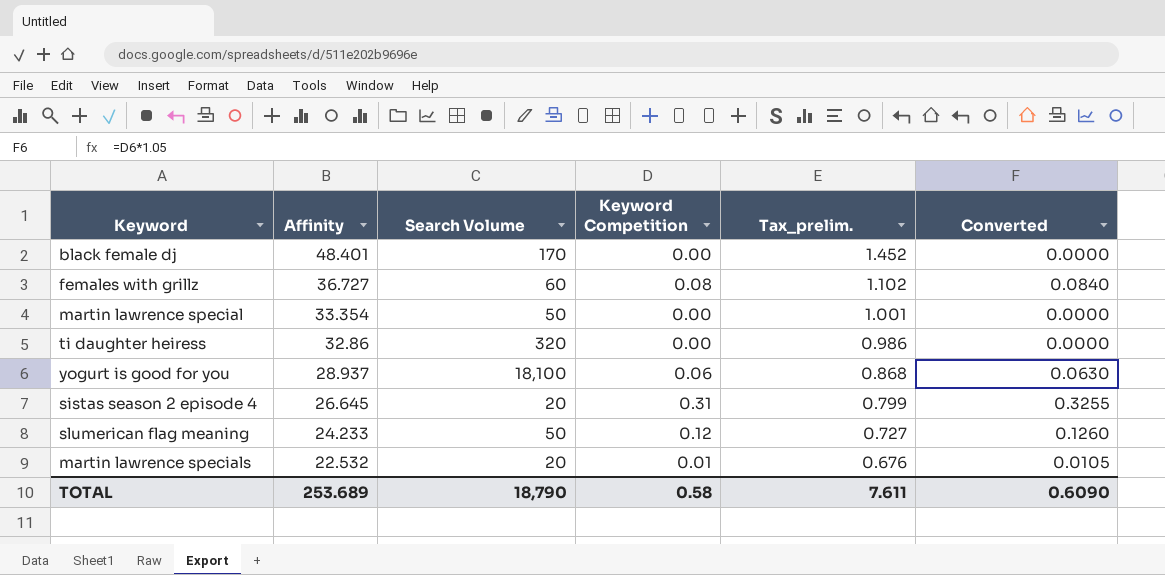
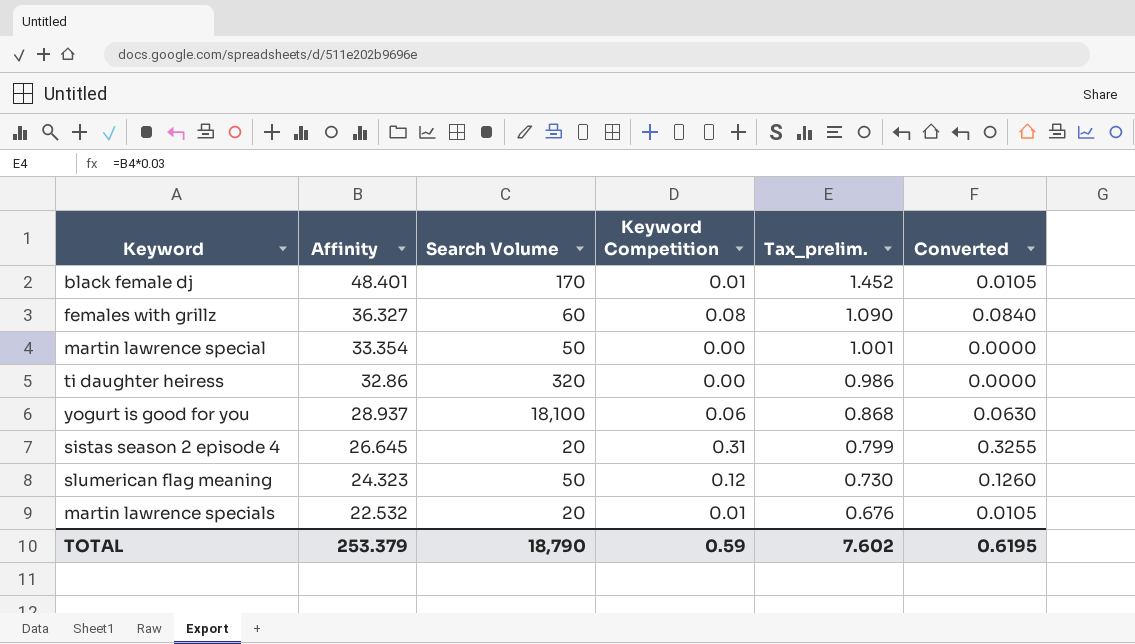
black female dj | Keyword Competition: 0.00 -> 0.01
black female dj | Converted: 0.0000 -> 0.0105
females with grillz | Affinity: 36.727 -> 36.327
females with grillz | Tax_prelim.: 1.102 -> 1.090
slumerican flag meaning | Affinity: 24.233 -> 24.323
slumerican flag meaning | Tax_prelim.: 0.727 -> 0.730
TOTAL | Affinity: 253.689 -> 253.379
TOTAL | Keyword Competition: 0.58 -> 0.59
TOTAL | Tax_prelim.: 7.611 -> 7.602
TOTAL | Converted: 0.6090 -> 0.6195

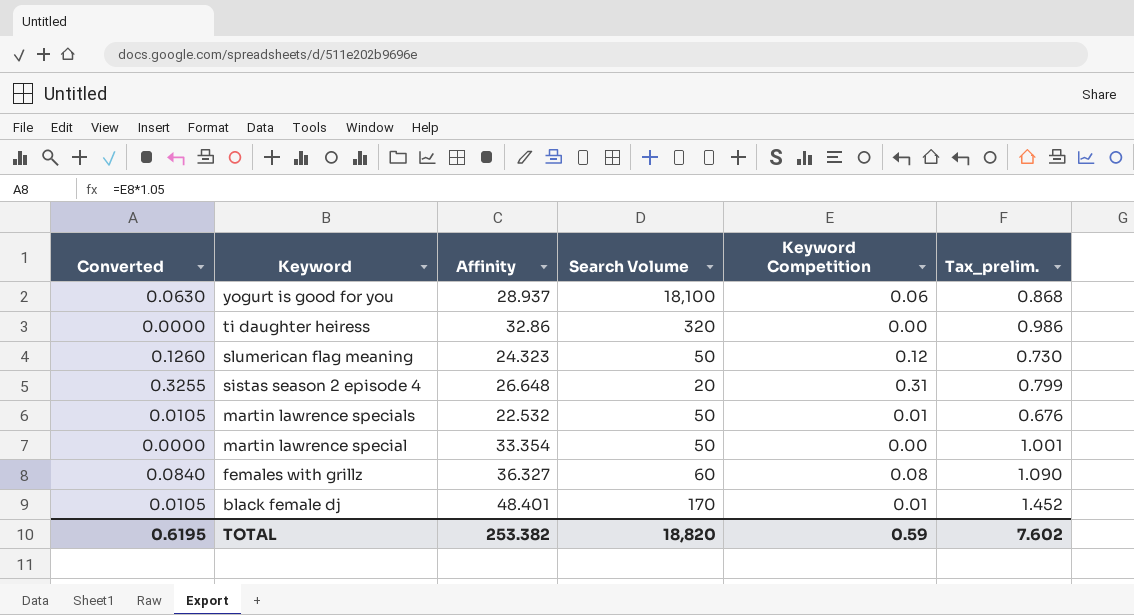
row order: Affinity descending -> Keyword descending
column Converted | position: 6 -> 1
sistas season 2 episode 4 | Affinity: 26.645 -> 26.648
martin lawrence specials | Search Volume: 20 -> 50
TOTAL | Affinity: 253.379 -> 253.382
TOTAL | Search Volume: 18,790 -> 18,820

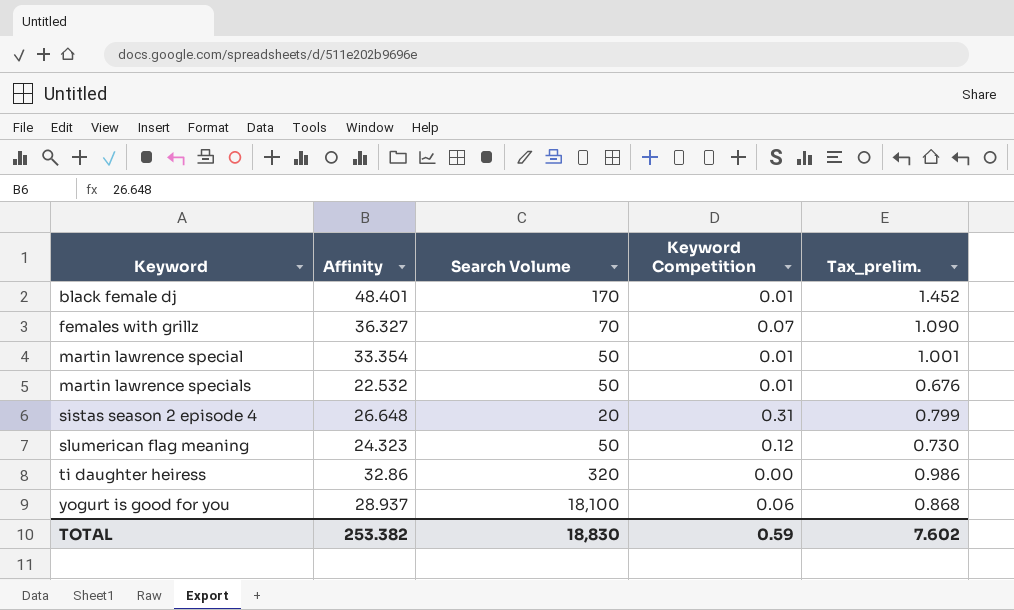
row order: Keyword descending -> Keyword ascending
column Converted | formula: [Keyword Competition] * 1.05 -> none
females with grillz | Search Volume: 60 -> 70
females with grillz | Keyword Competition: 0.08 -> 0.07
martin lawrence special | Keyword Competition: 0.00 -> 0.01
TOTAL | Search Volume: 18,820 -> 18,830

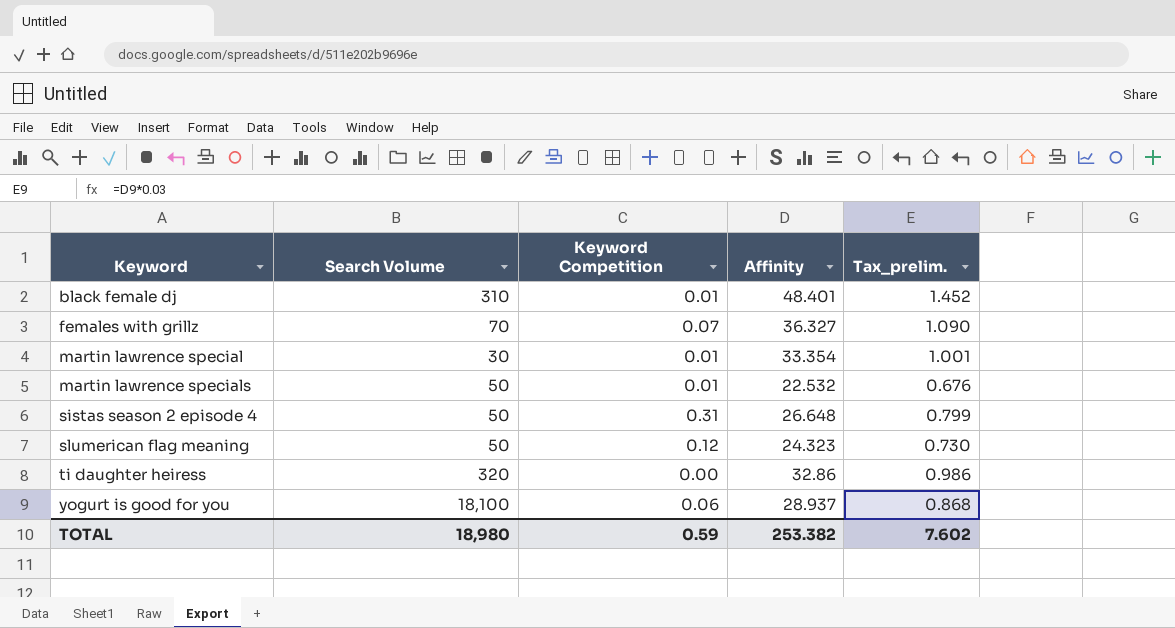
column Affinity | position: 2 -> 4
black female dj | Search Volume: 170 -> 310
martin lawrence special | Search Volume: 50 -> 30
sistas season 2 episode 4 | Search Volume: 20 -> 50
TOTAL | Search Volume: 18,830 -> 18,980

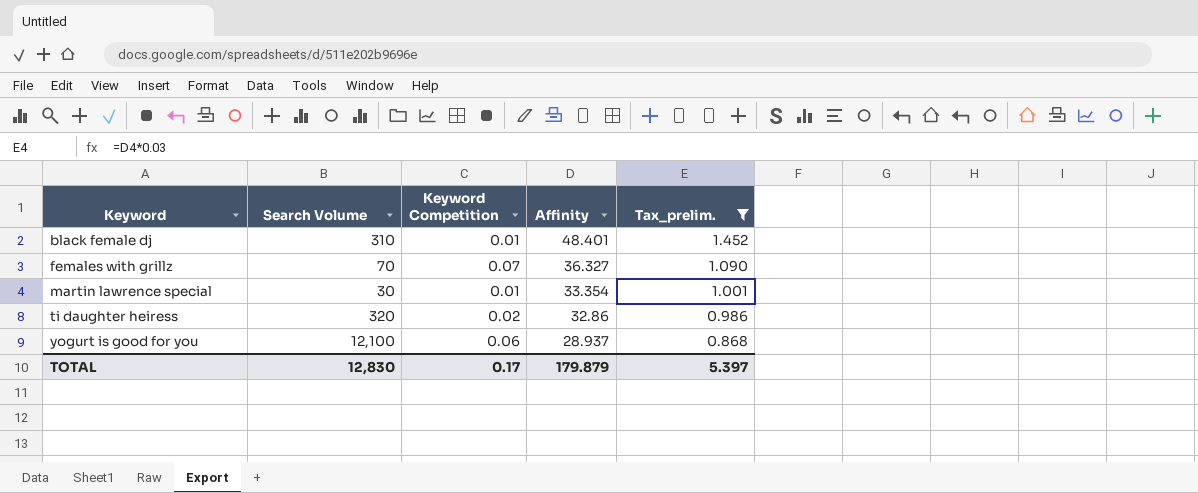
filter: none -> Tax_prelim. >= 0.868
ti daughter heiress | Keyword Competition: 0.00 -> 0.02
yogurt is good for you | Search Volume: 18,100 -> 12,100
TOTAL | Search Volume: 18,980 -> 12,830
TOTAL | Keyword Competition: 0.59 -> 0.17
TOTAL | Affinity: 253.382 -> 179.879
TOTAL | Tax_prelim.: 7.602 -> 5.397

